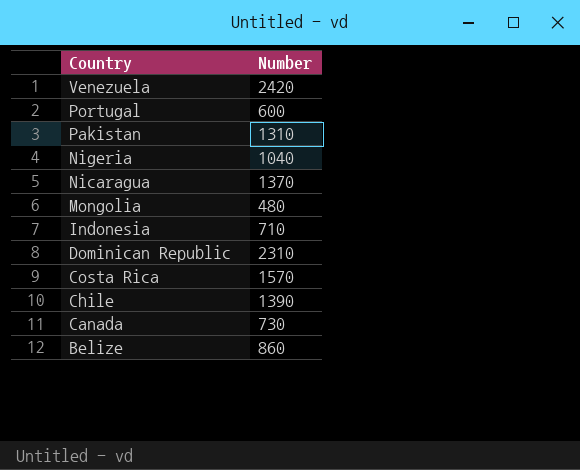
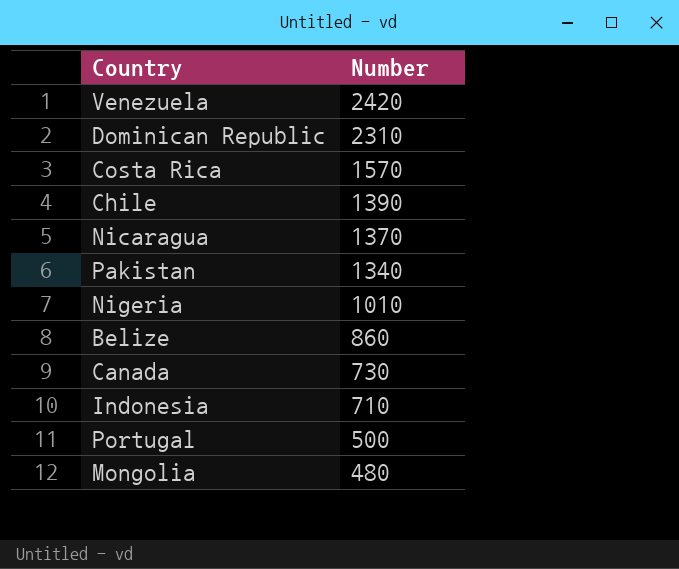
row order: Country descending -> Number descending
Pakistan | Number: 1310 -> 1340
Nigeria | Number: 1040 -> 1010
Portugal | Number: 600 -> 500

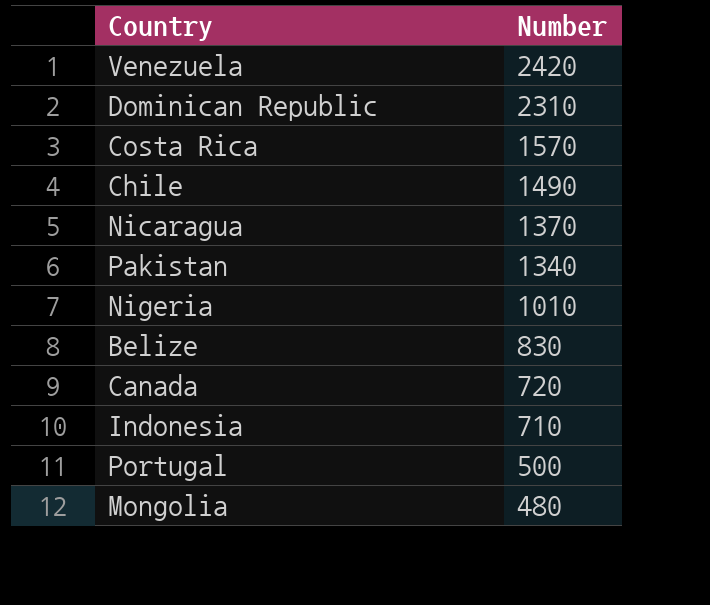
Chile | Number: 1390 -> 1490
Belize | Number: 860 -> 830
Canada | Number: 730 -> 720

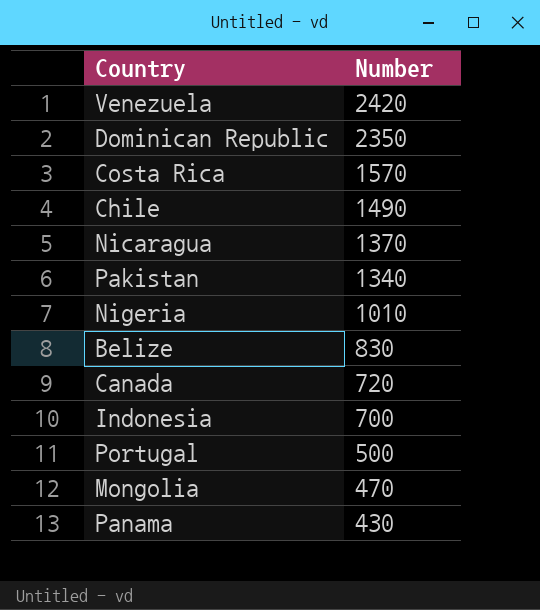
Dominican Republic | Number: 2310 -> 2350
Indonesia | Number: 710 -> 700
Mongolia | Number: 480 -> 470
row Panama: none -> 430

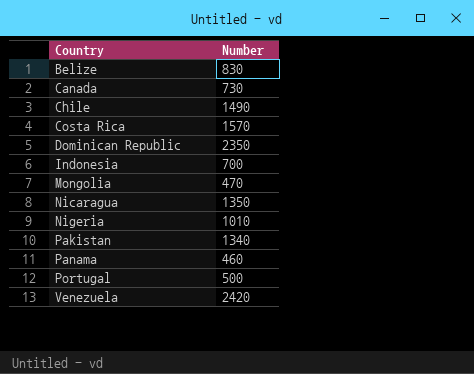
row order: Number descending -> Country ascending
Canada | Number: 720 -> 730
Nicaragua | Number: 1370 -> 1350
Panama | Number: 430 -> 460

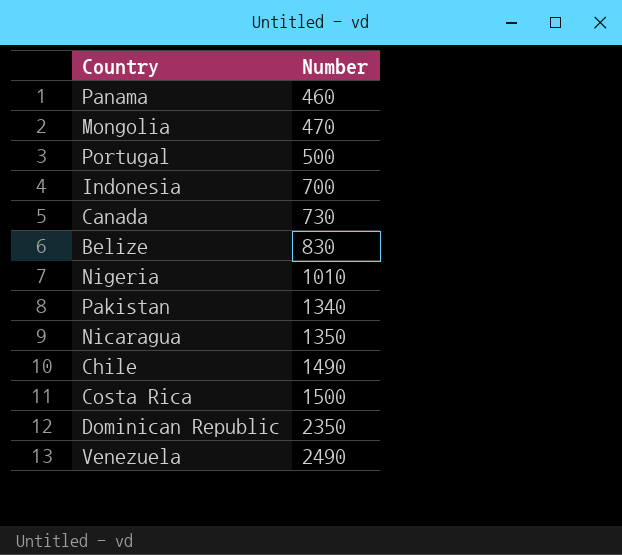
row order: Country ascending -> Number ascending
Costa Rica | Number: 1570 -> 1500
Venezuela | Number: 2420 -> 2490

